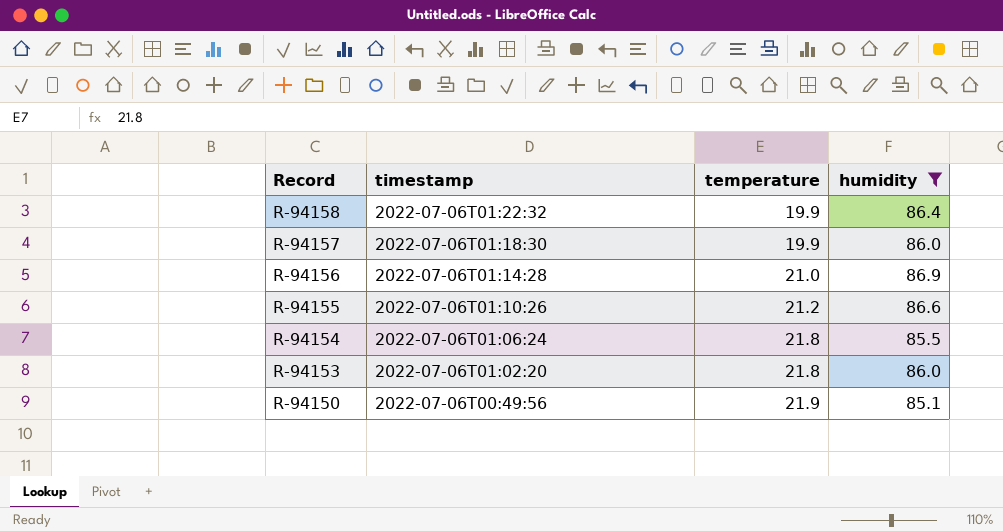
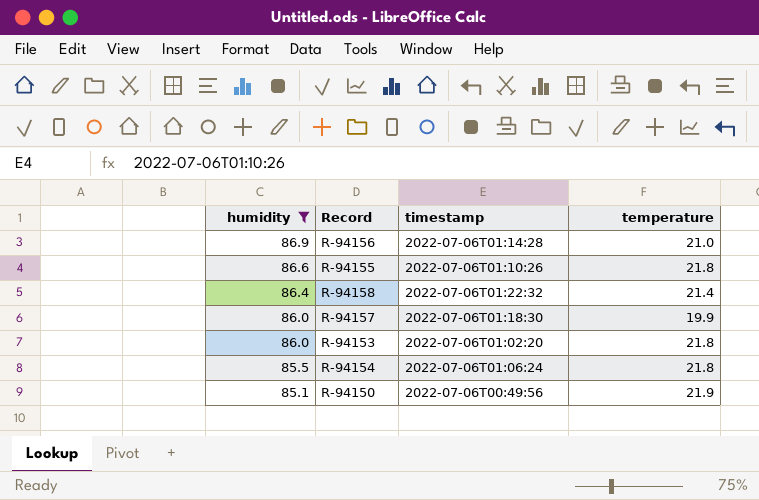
row order: Record descending -> humidity descending
column humidity | position: 4 -> 1
R-94155 | temperature: 21.2 -> 21.8
R-94158 | temperature: 19.9 -> 21.4

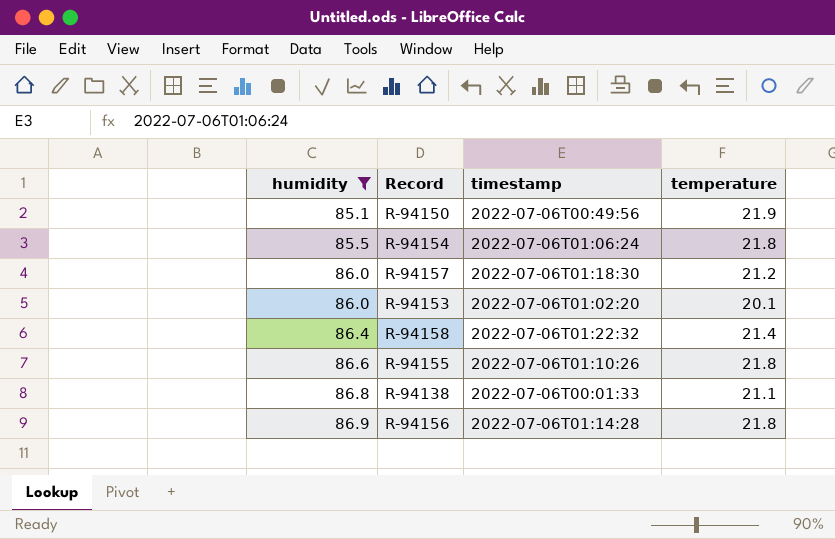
row order: humidity descending -> humidity ascending
R-94157 | temperature: 19.9 -> 21.2
R-94153 | temperature: 21.8 -> 20.1
row R-94138: none -> 86.8 | 2022-07-06T00:01:33 | 21.1
R-94156 | temperature: 21.0 -> 21.8

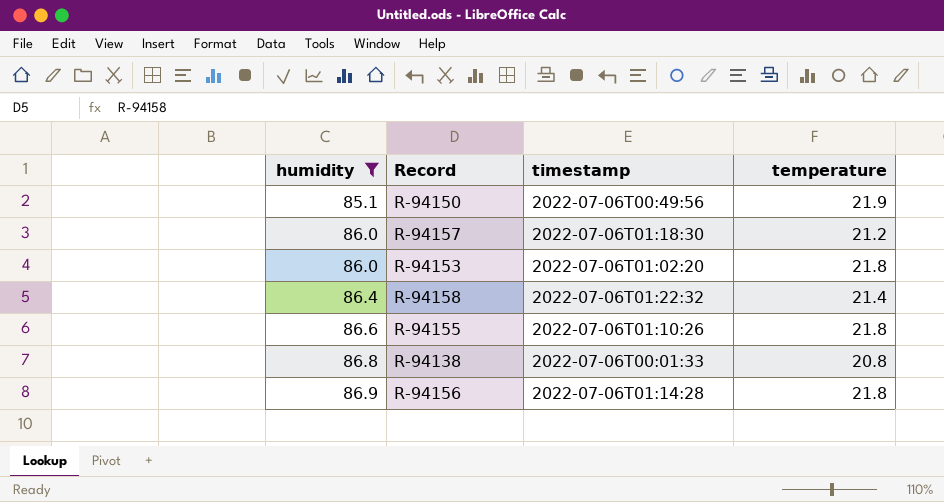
row R-94154: 85.5 | 2022-07-06T01:06:24 | 21.8 -> none
R-94153 | temperature: 20.1 -> 21.8
R-94138 | temperature: 21.1 -> 20.8

